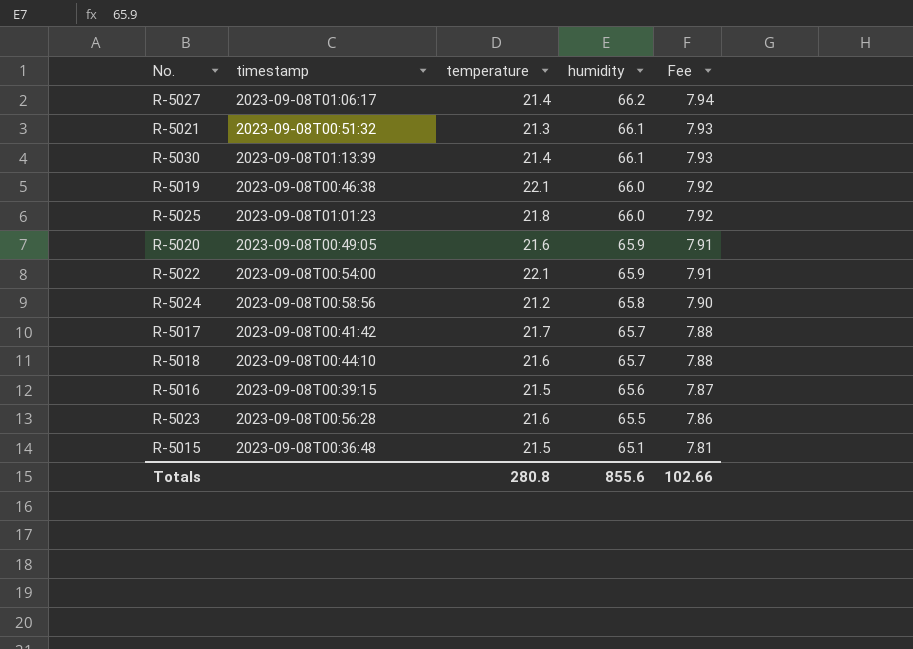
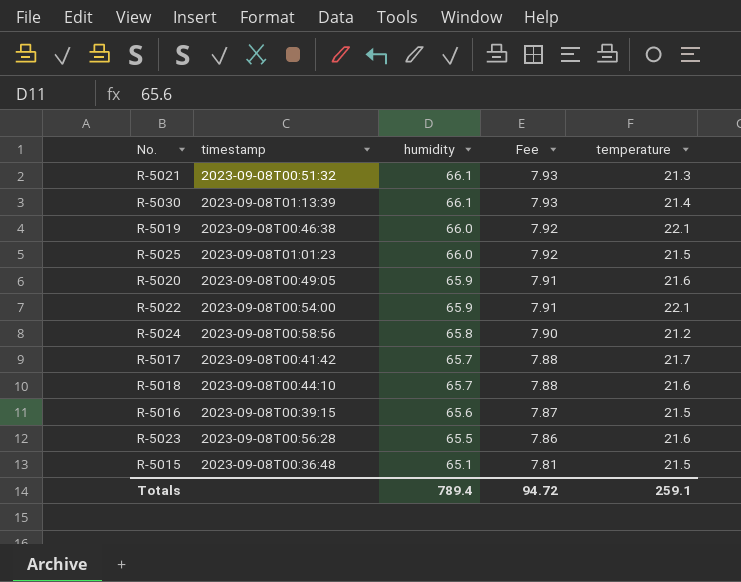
column temperature | position: 3 -> 5
row R-5027: 2023-09-08T01:06:17 | 21.4 | 66.2 | 7.94 -> none
R-5025 | temperature: 21.8 -> 21.5
Totals | humidity: 855.6 -> 789.4
Totals | Fee: 102.66 -> 94.72
Totals | temperature: 280.8 -> 259.1

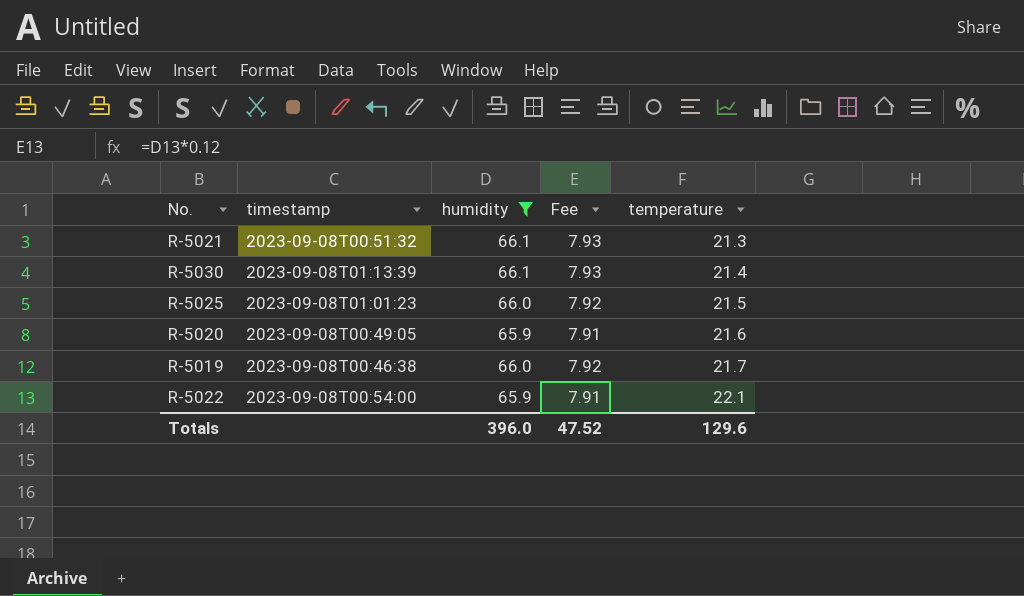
filter: none -> humidity >= 65.9
row order: humidity descending -> temperature ascending
R-5019 | temperature: 22.1 -> 21.7
Totals | humidity: 789.4 -> 396.0
Totals | Fee: 94.72 -> 47.52
Totals | temperature: 259.1 -> 129.6

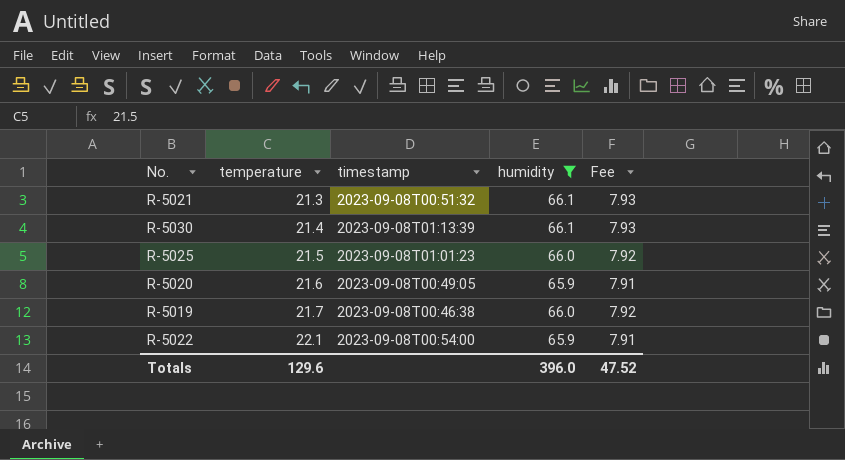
column temperature | position: 5 -> 2

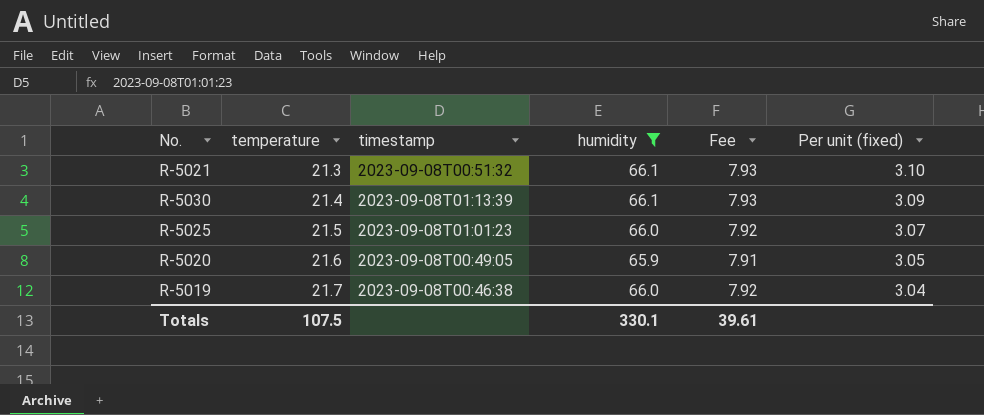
column Per unit (fixed) | formula: none -> [humidity] / [temperature]
row R-5022: 22.1 | 2023-09-08T00:54:00 | 65.9 | 7.91 -> none
Totals | temperature: 129.6 -> 107.5
Totals | humidity: 396.0 -> 330.1
Totals | Fee: 47.52 -> 39.61

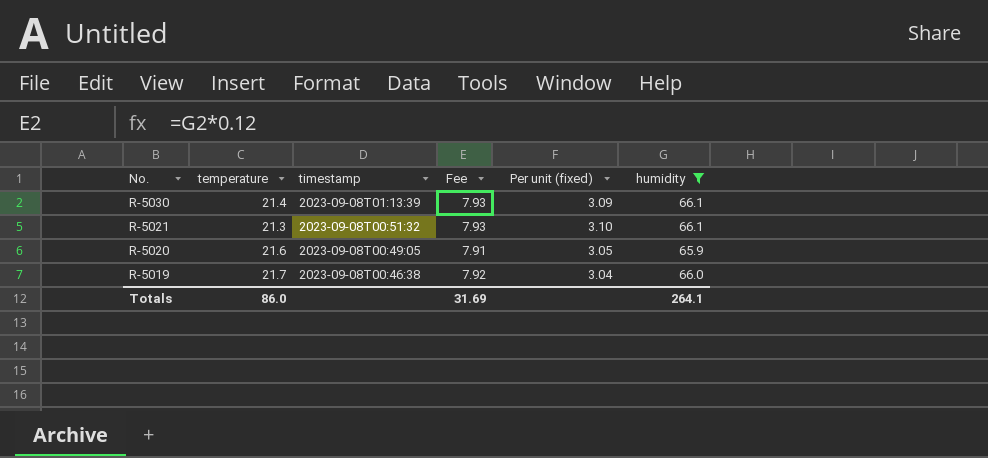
row order: temperature ascending -> No. descending
column humidity | position: 4 -> 6
row R-5025: 21.5 | 2023-09-08T01:01:23 | 66.0 | 7.92 | 3.07 -> none
Totals | temperature: 107.5 -> 86.0
Totals | Fee: 39.61 -> 31.69
Totals | humidity: 330.1 -> 264.1

